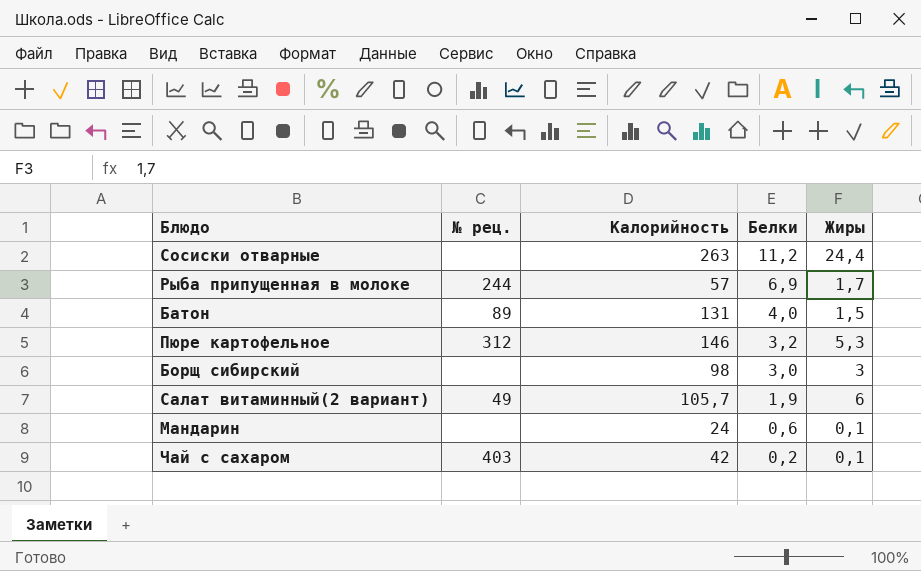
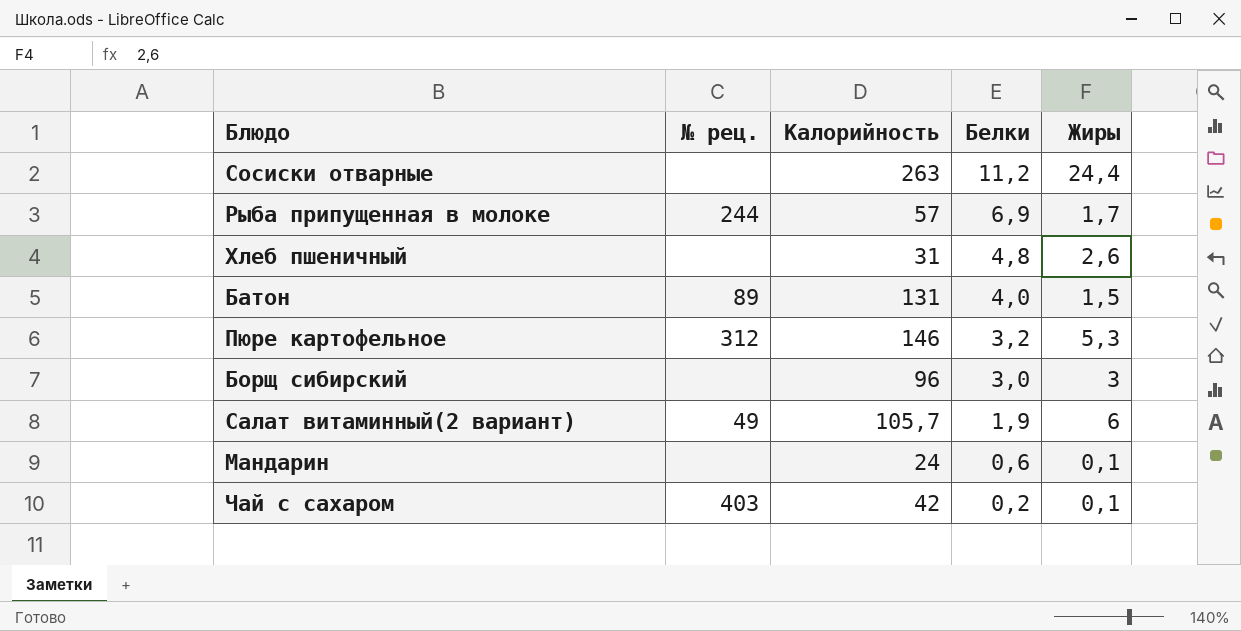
row Хлеб пшеничный: none -> none | 31 | 4,8 | 2,6
Борщ сибирский | Калорийность: 98 -> 96

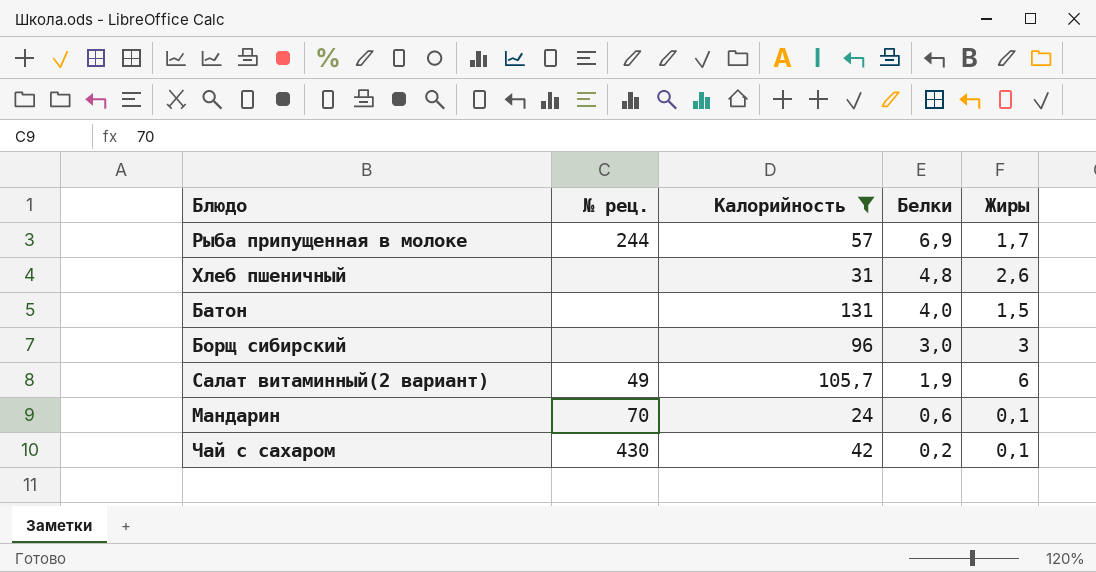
filter: none -> Калорийность <= 131
Батон | № рец.: 89 -> none
Мандарин | № рец.: none -> 70
Чай с сахаром | № рец.: 403 -> 430

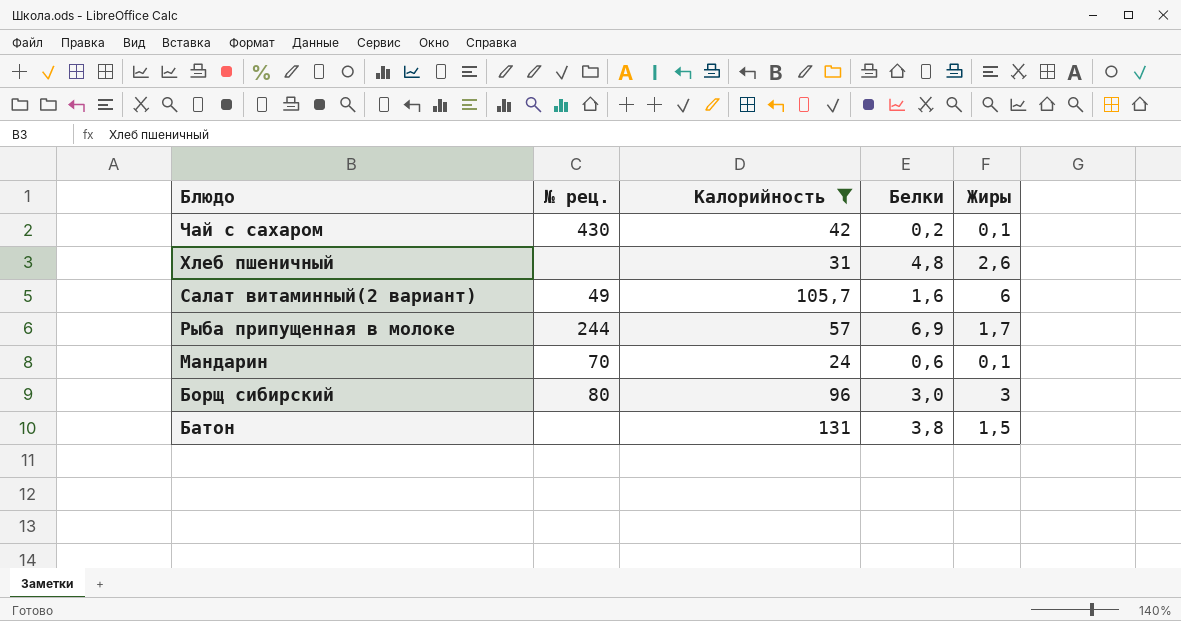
row order: Белки descending -> Блюдо descending
Салат витаминный(2 вариант) | Белки: 1,9 -> 1,6
Борщ сибирский | № рец.: none -> 80
Батон | Белки: 4,0 -> 3,8

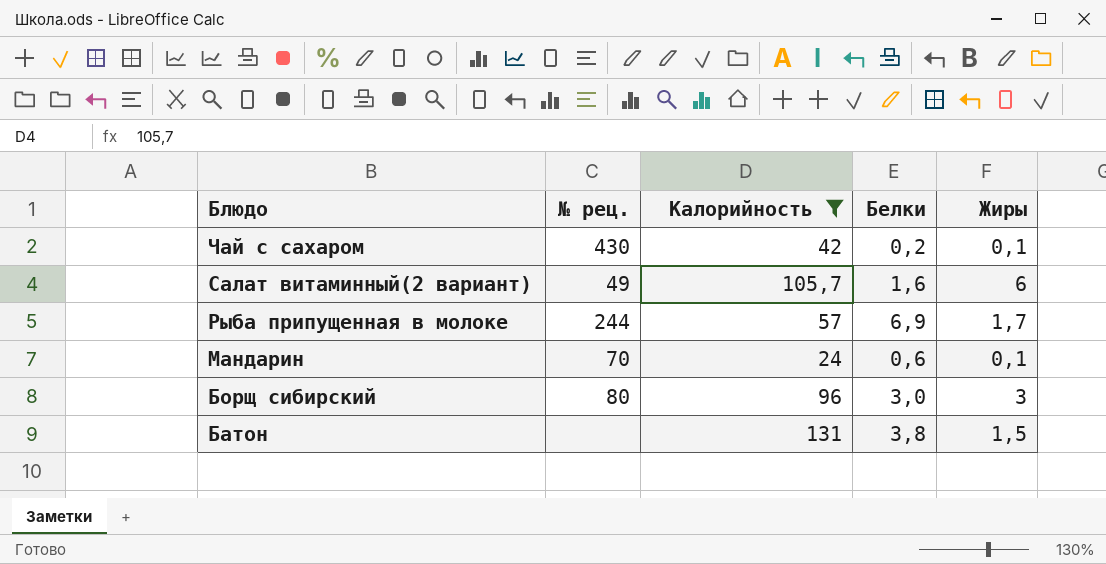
row Хлеб пшеничный: none | 31 | 4,8 | 2,6 -> none

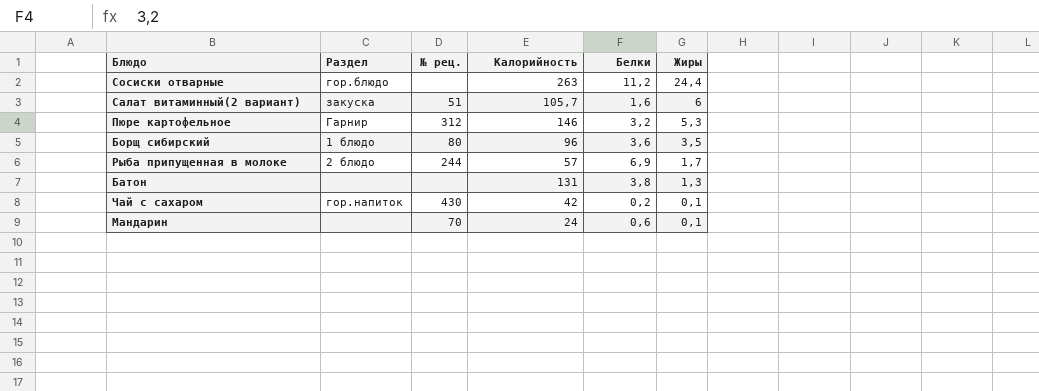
filter: Калорийность <= 131 -> none
row order: Блюдо descending -> Жиры descending
column Раздел | position: none -> 2
Салат витаминный(2 вариант) | № рец.: 49 -> 51
Борщ сибирский | Белки: 3,0 -> 3,6
Борщ сибирский | Жиры: 3 -> 3,5
Батон | Жиры: 1,5 -> 1,3

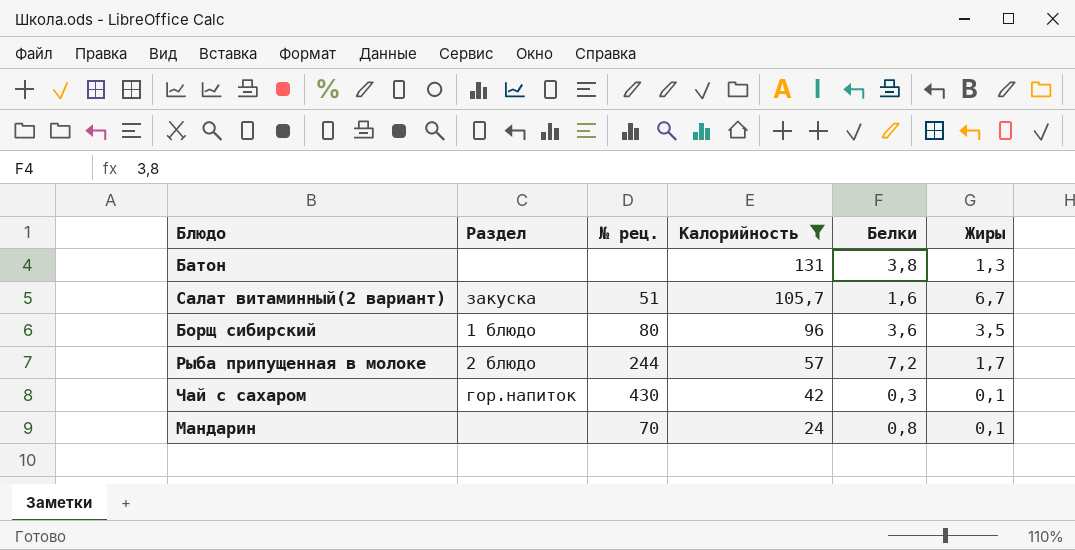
filter: none -> Калорийность <= 131
row order: Жиры descending -> Калорийность descending
Салат витаминный(2 вариант) | Жиры: 6 -> 6,7
Рыба припущенная в молоке | Белки: 6,9 -> 7,2
Чай с сахаром | Белки: 0,2 -> 0,3
Мандарин | Белки: 0,6 -> 0,8

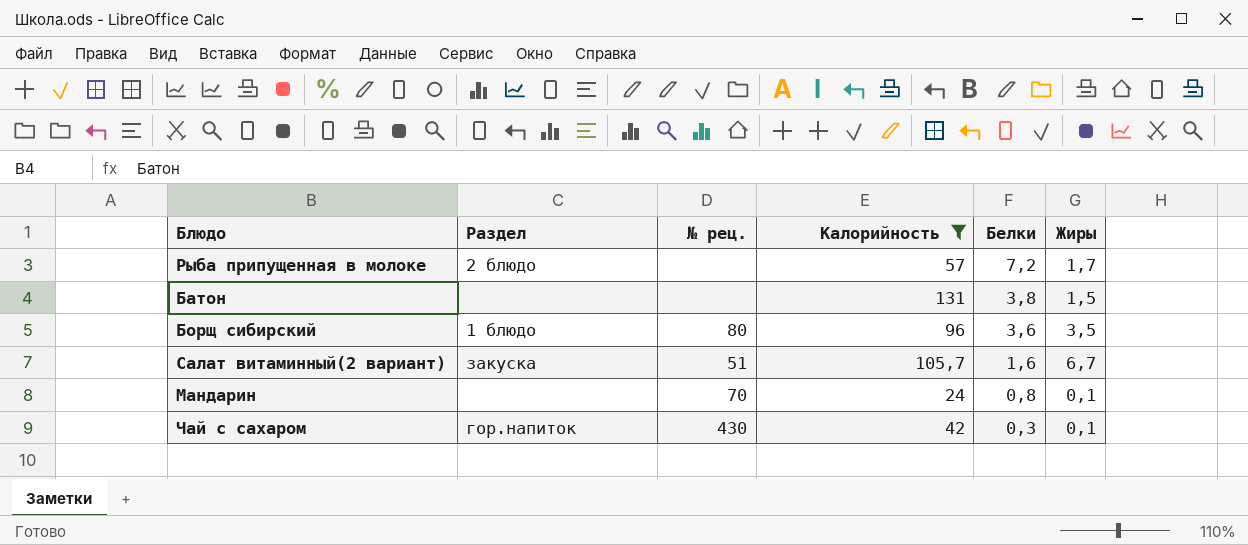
row order: Калорийность descending -> Белки descending
Рыба припущенная в молоке | № рец.: 244 -> none
Батон | Жиры: 1,3 -> 1,5

